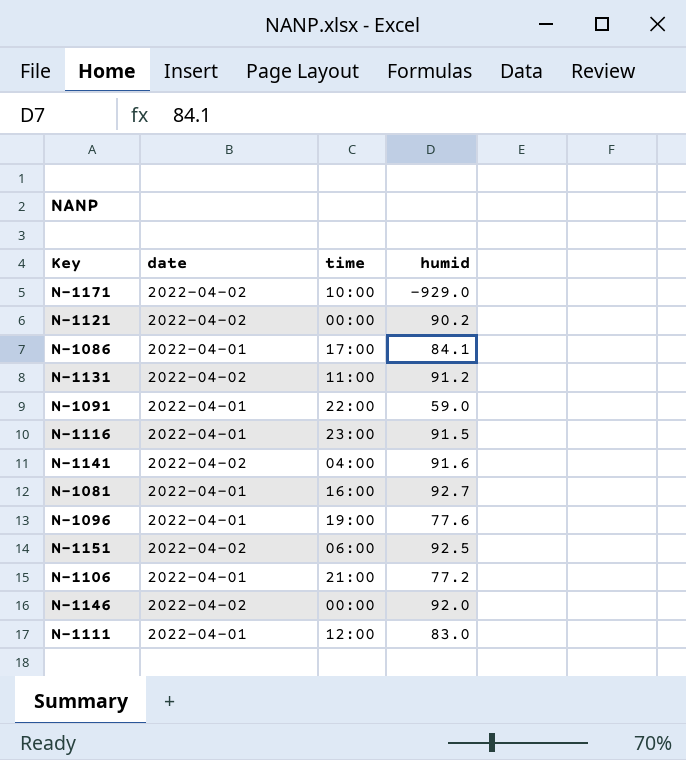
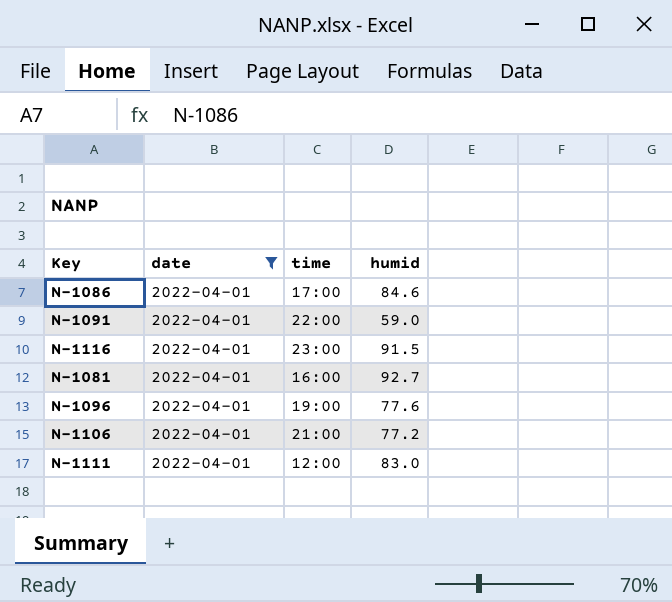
filter: none -> date = 2022-04-01
N-1086 | humid: 84.1 -> 84.6

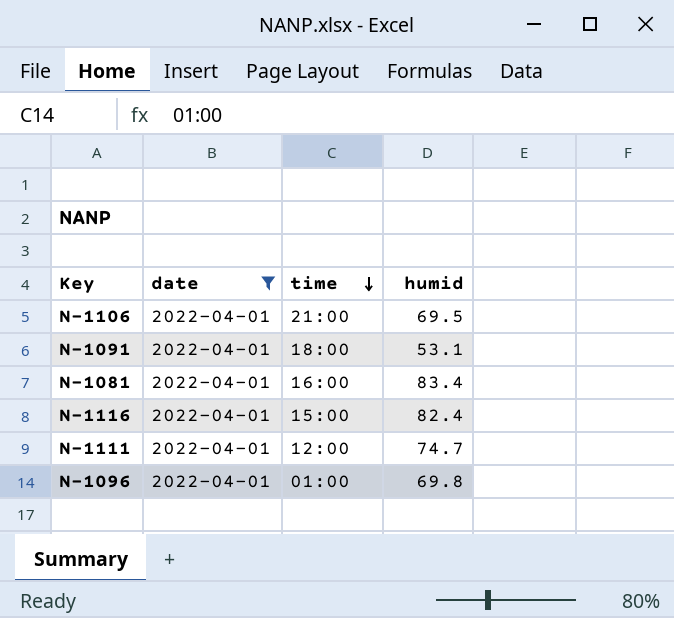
row order: none -> time descending
row N-1086: 2022-04-01 | 17:00 | 84.6 -> none
N-1106 | humid: 77.2 -> 69.5
N-1091 | time: 22:00 -> 18:00
N-1091 | humid: 59.0 -> 53.1
N-1081 | humid: 92.7 -> 83.4
N-1116 | time: 23:00 -> 15:00
N-1116 | humid: 91.5 -> 82.4
N-1111 | humid: 83.0 -> 74.7
N-1096 | time: 19:00 -> 01:00
N-1096 | humid: 77.6 -> 69.8

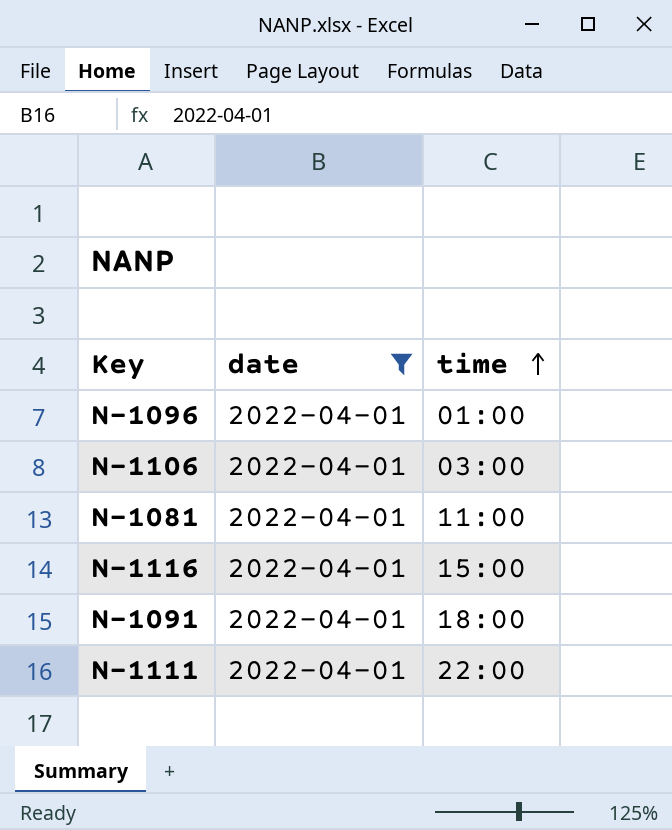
row order: time descending -> time ascending
column humid | position: 4 -> none
N-1106 | time: 21:00 -> 03:00
N-1081 | time: 16:00 -> 11:00
N-1111 | time: 12:00 -> 22:00

